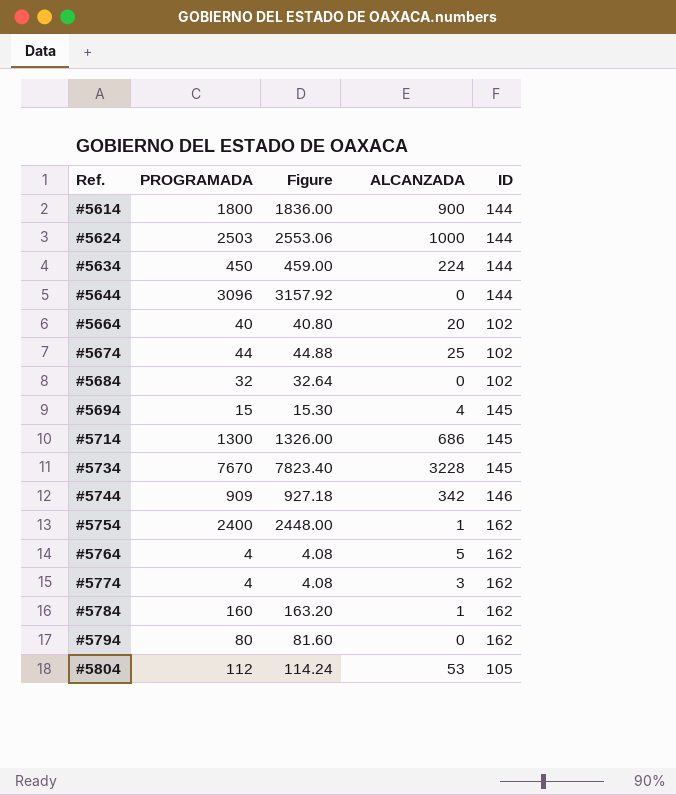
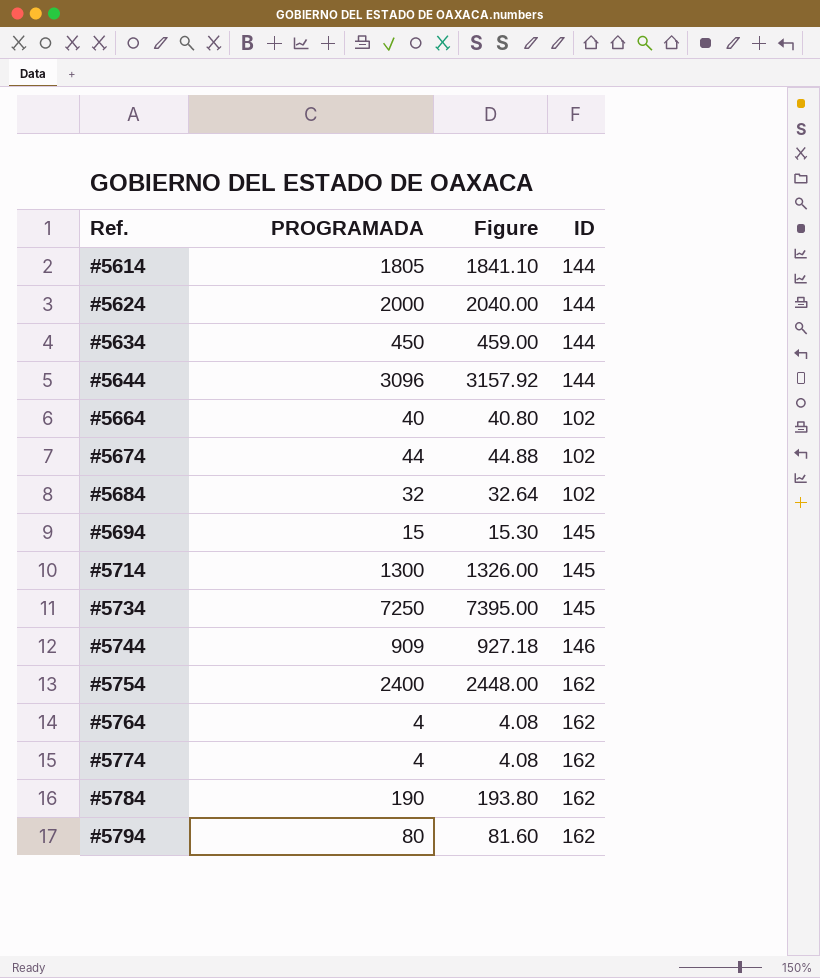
column ALCANZADA | position: 4 -> none
row #5804: 112 | 114.24 | 53 | 105 -> none
#5614 | PROGRAMADA: 1800 -> 1805
#5614 | Figure: 1836.00 -> 1841.10
#5624 | PROGRAMADA: 2503 -> 2000
#5624 | Figure: 2553.06 -> 2040.00
#5734 | PROGRAMADA: 7670 -> 7250
#5734 | Figure: 7823.40 -> 7395.00
#5784 | PROGRAMADA: 160 -> 190
#5784 | Figure: 163.20 -> 193.80

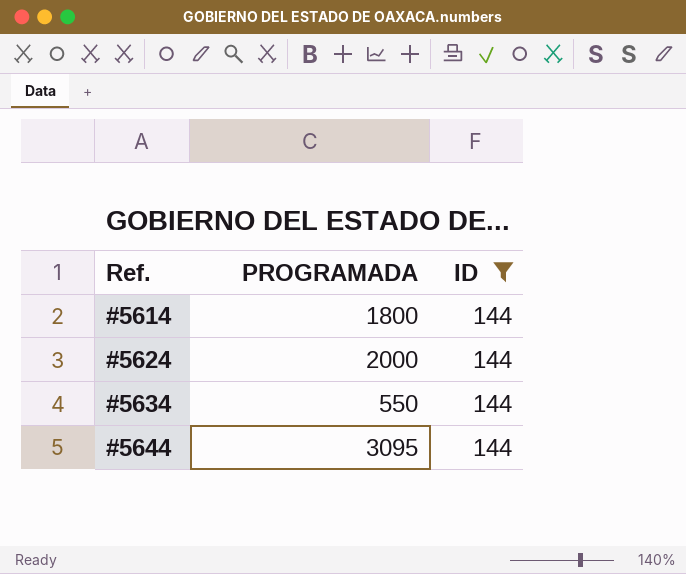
filter: none -> ID = 144
column Figure | formula: [PROGRAMADA] * 1.02 -> none
#5614 | PROGRAMADA: 1805 -> 1800
#5634 | PROGRAMADA: 450 -> 550
#5644 | PROGRAMADA: 3096 -> 3095

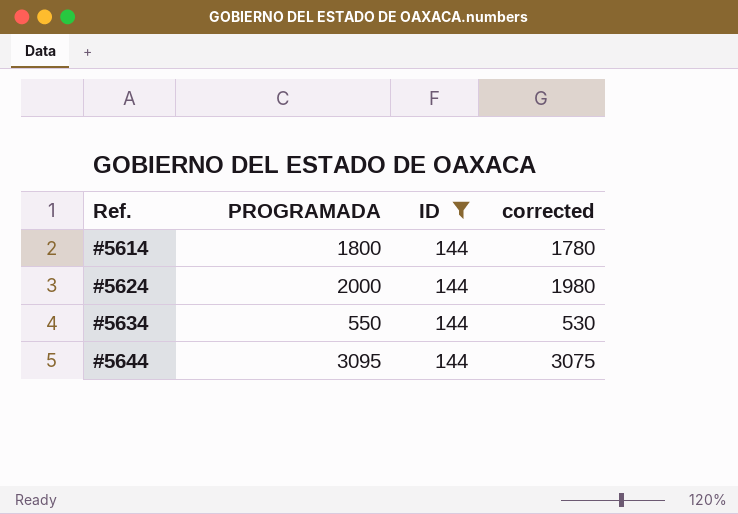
column corrected | formula: none -> [PROGRAMADA] - 20

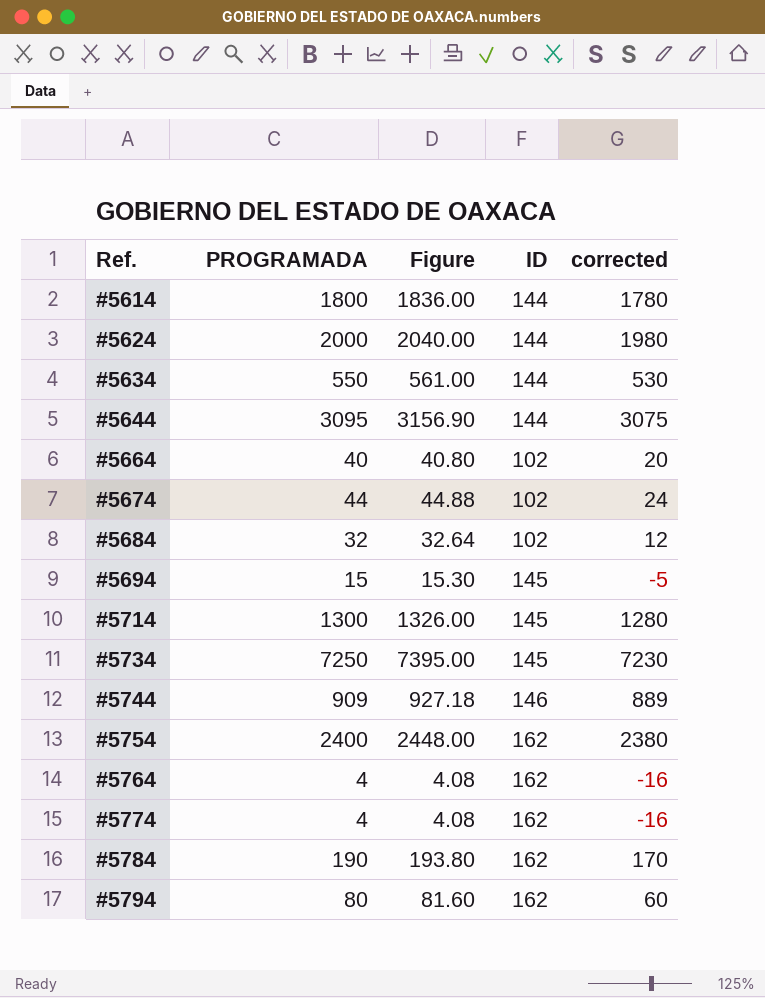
filter: ID = 144 -> none
column Figure | formula: none -> [PROGRAMADA] * 1.02

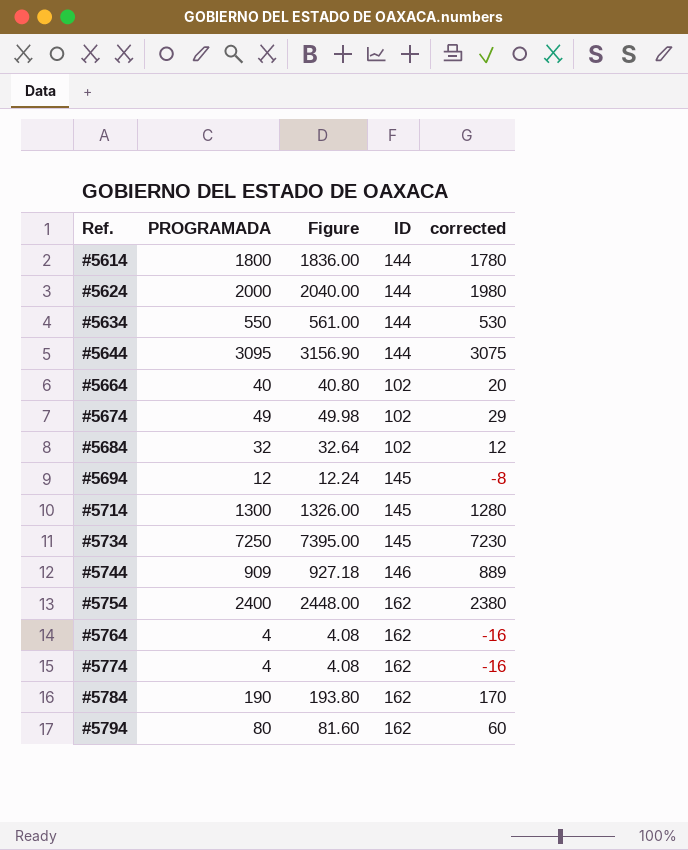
#5674 | PROGRAMADA: 44 -> 49
#5674 | Figure: 44.88 -> 49.98
#5674 | corrected: 24 -> 29
#5694 | PROGRAMADA: 15 -> 12
#5694 | Figure: 15.30 -> 12.24
#5694 | corrected: -5 -> -8

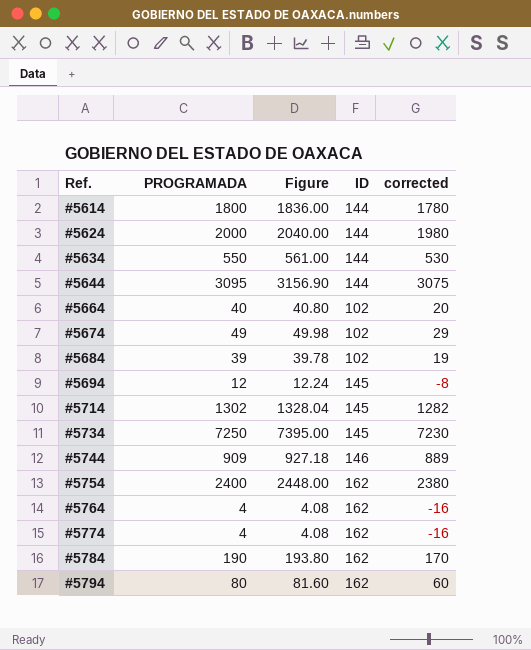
#5684 | PROGRAMADA: 32 -> 39
#5684 | Figure: 32.64 -> 39.78
#5684 | corrected: 12 -> 19
#5714 | PROGRAMADA: 1300 -> 1302
#5714 | Figure: 1326.00 -> 1328.04
#5714 | corrected: 1280 -> 1282

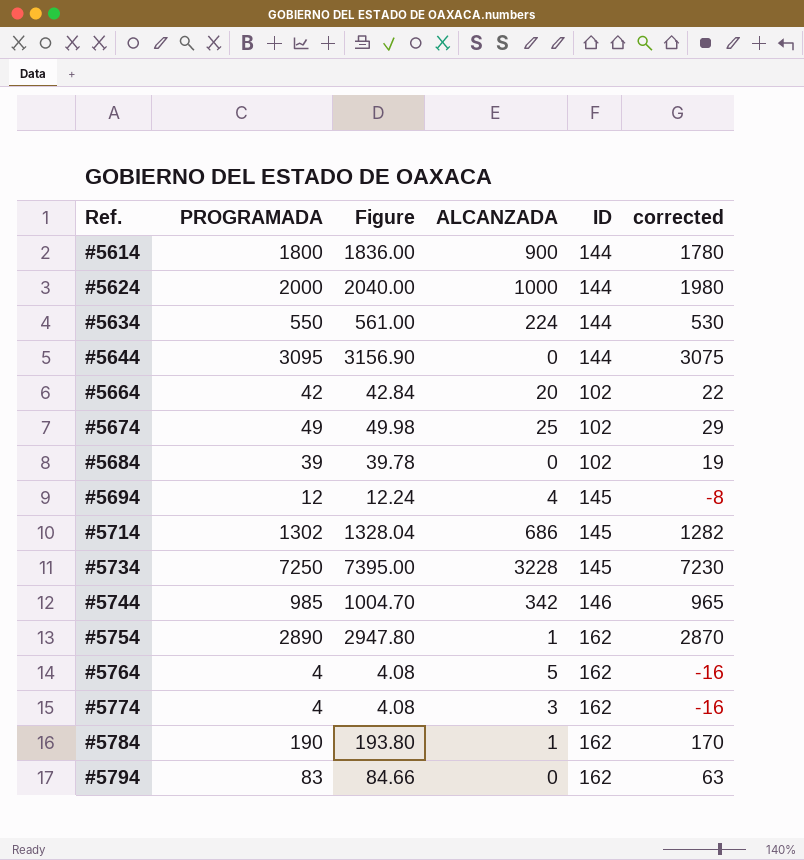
column ALCANZADA | position: none -> 4
#5664 | PROGRAMADA: 40 -> 42
#5664 | Figure: 40.80 -> 42.84
#5664 | corrected: 20 -> 22
#5744 | PROGRAMADA: 909 -> 985
#5744 | Figure: 927.18 -> 1004.70
#5744 | corrected: 889 -> 965
#5754 | PROGRAMADA: 2400 -> 2890
#5754 | Figure: 2448.00 -> 2947.80
#5754 | corrected: 2380 -> 2870
#5794 | PROGRAMADA: 80 -> 83
#5794 | Figure: 81.60 -> 84.66
#5794 | corrected: 60 -> 63

